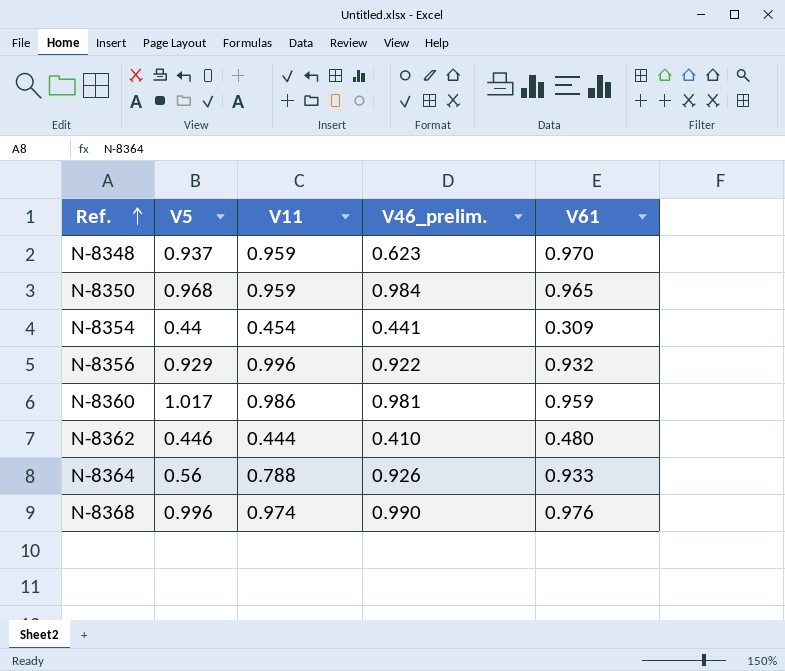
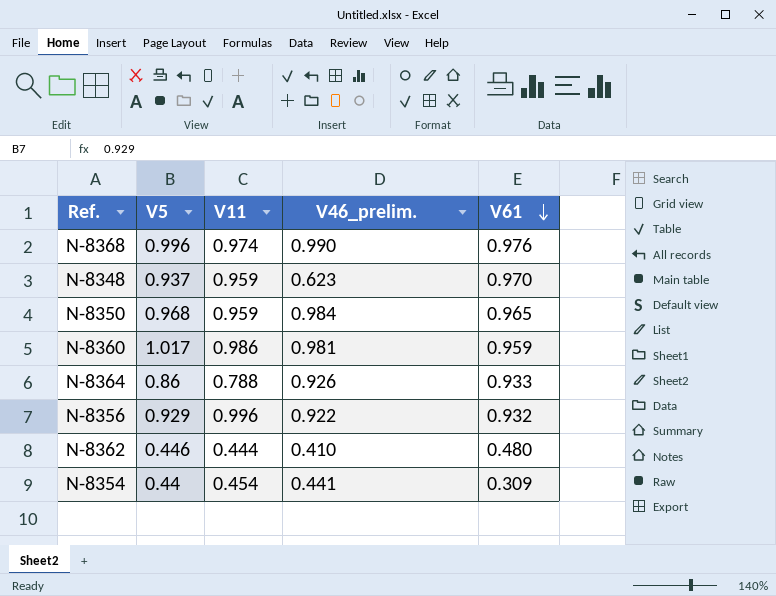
row order: Ref. ascending -> V61 descending
N-8364 | V5: 0.56 -> 0.86

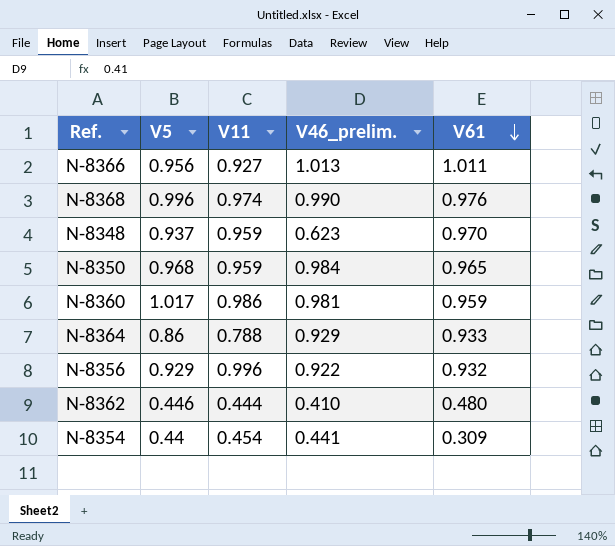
row N-8366: none -> 0.956 | 0.927 | 1.013 | 1.011
N-8364 | V46_prelim.: 0.926 -> 0.929

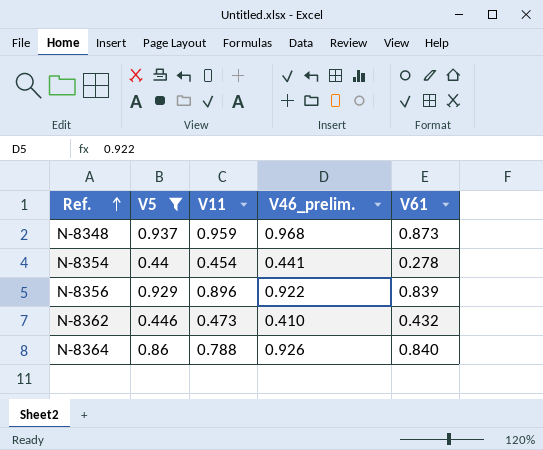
filter: none -> V5 <= 0.937
row order: V61 descending -> Ref. ascending
N-8348 | V46_prelim.: 0.623 -> 0.968
N-8348 | V61: 0.970 -> 0.873
N-8354 | V61: 0.309 -> 0.278
N-8356 | V11: 0.996 -> 0.896
N-8356 | V61: 0.932 -> 0.839
N-8362 | V11: 0.444 -> 0.473
N-8362 | V61: 0.480 -> 0.432
N-8364 | V46_prelim.: 0.929 -> 0.926
N-8364 | V61: 0.933 -> 0.840

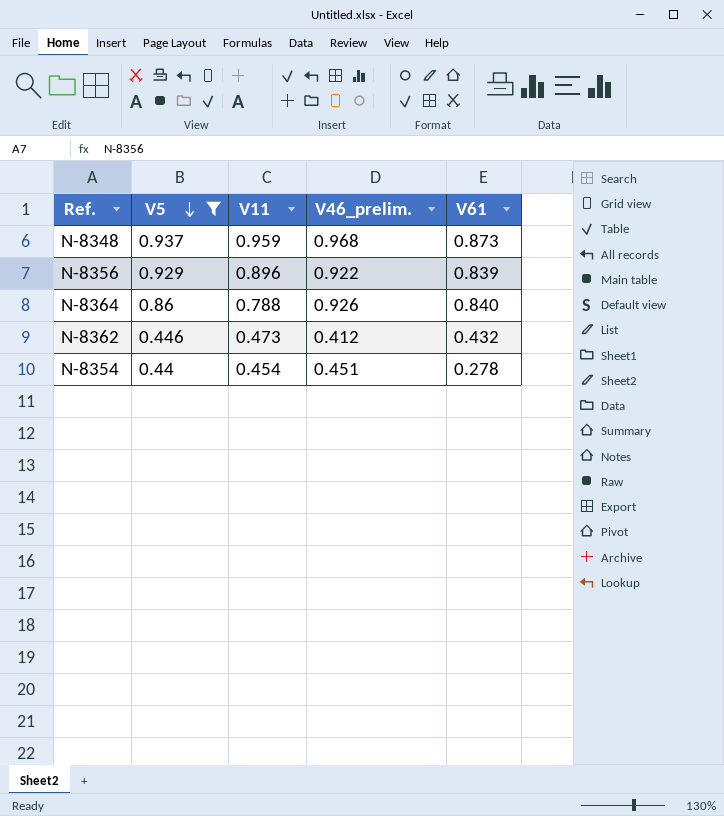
row order: Ref. ascending -> V5 descending
N-8362 | V46_prelim.: 0.410 -> 0.412
N-8354 | V46_prelim.: 0.441 -> 0.451

